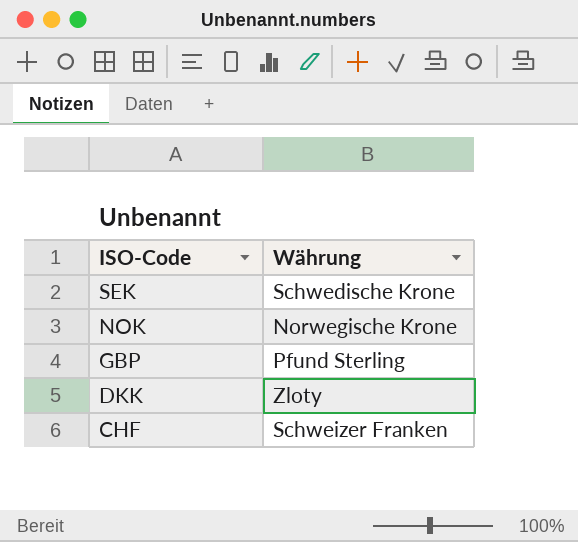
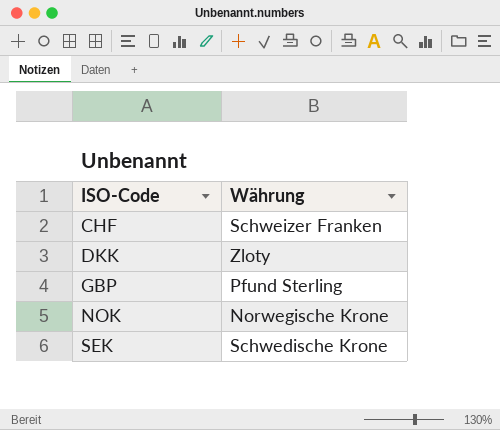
row order: ISO-Code descending -> ISO-Code ascending

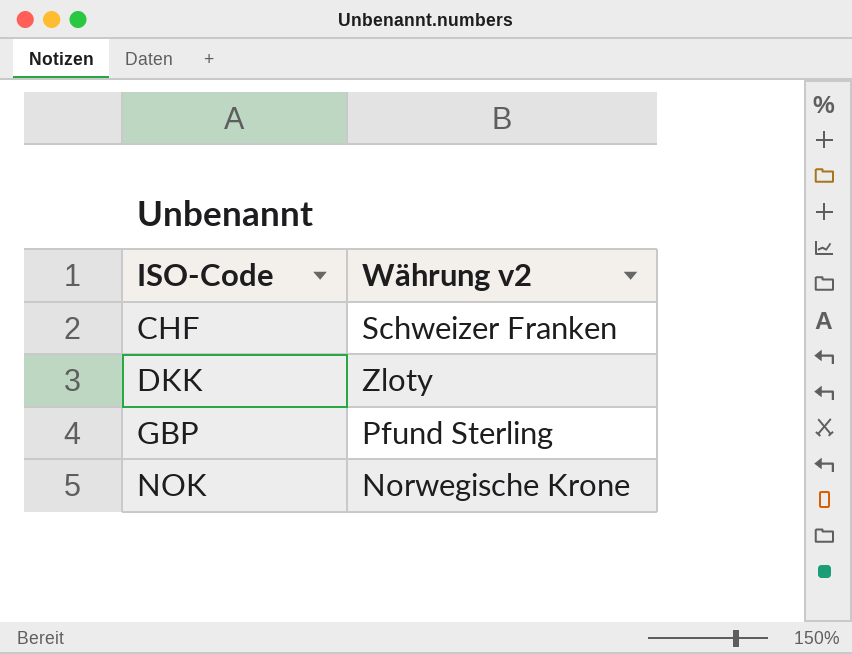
column name: Währung -> Währung v2
row SEK: Schwedische Krone -> none

